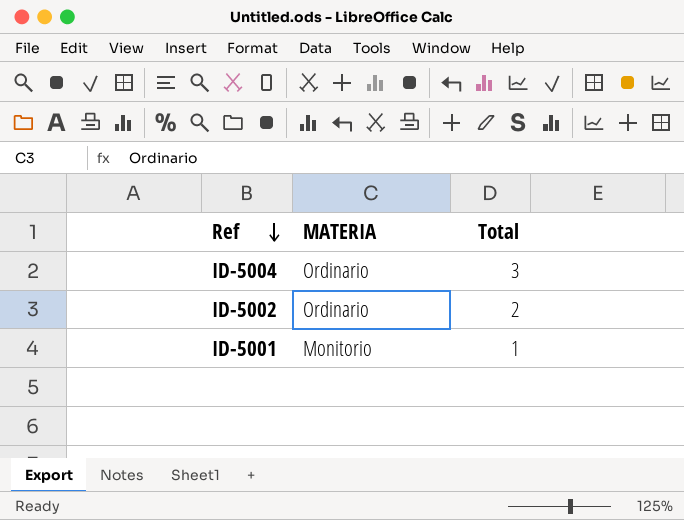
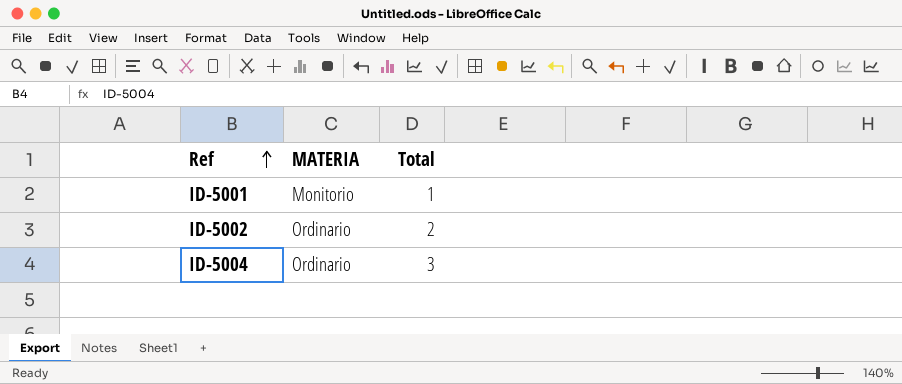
row order: Ref descending -> Ref ascending

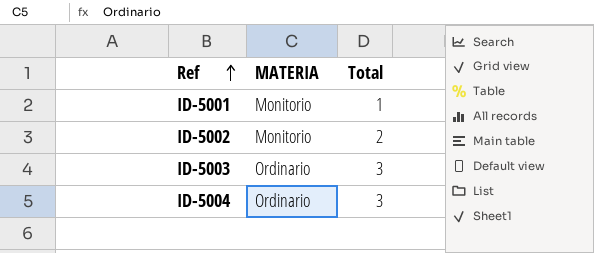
ID-5002 | MATERIA: Ordinario -> Monitorio
row ID-5003: none -> Ordinario | 3

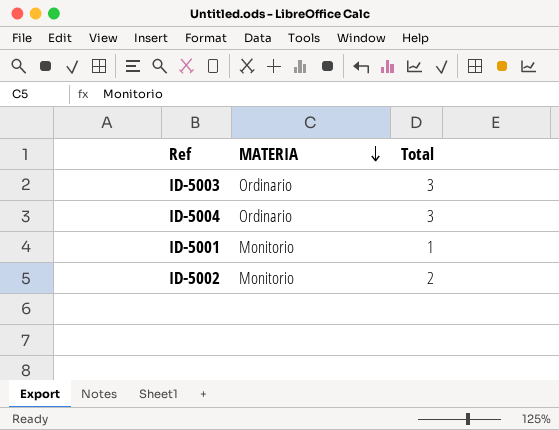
row order: Ref ascending -> MATERIA descending

